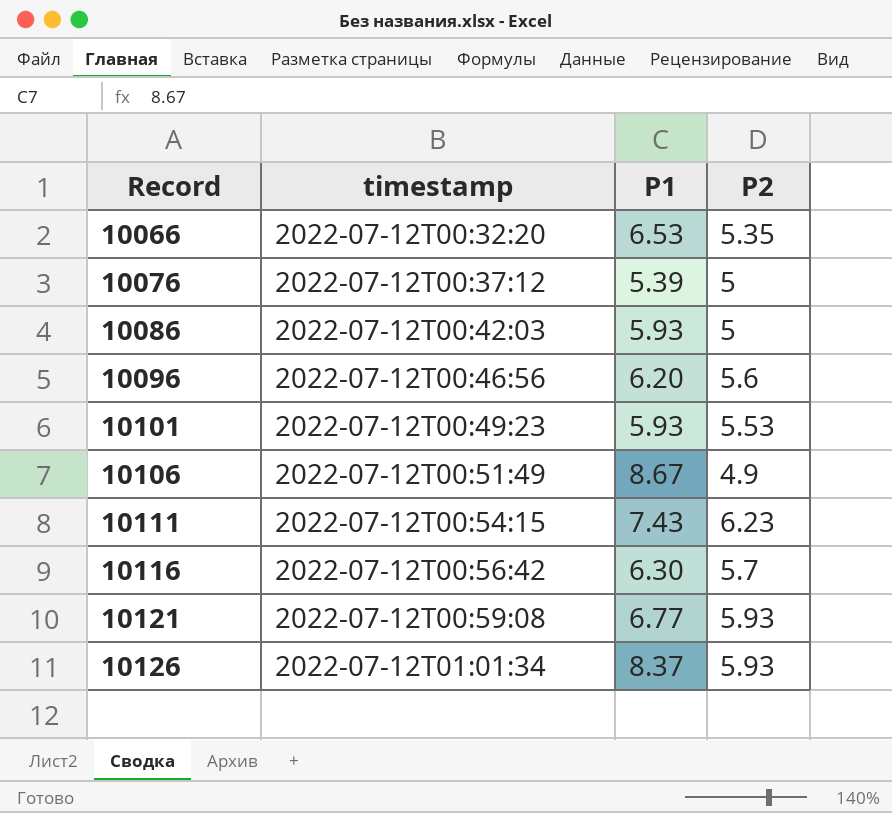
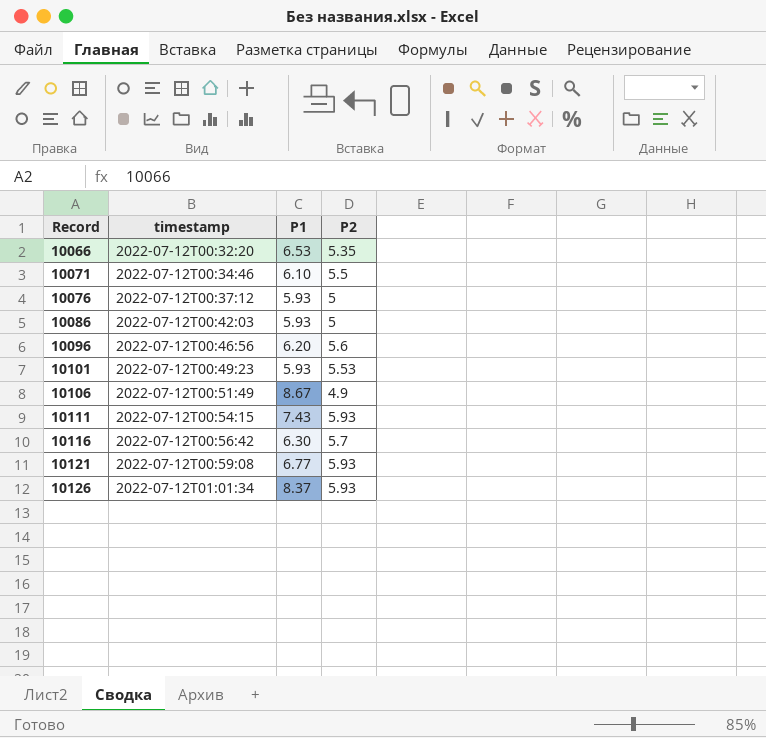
row 10071: none -> 2022-07-12T00:34:46 | 6.10 | 5.5
10076 | P1: 5.39 -> 5.93
10111 | P2: 6.23 -> 5.93

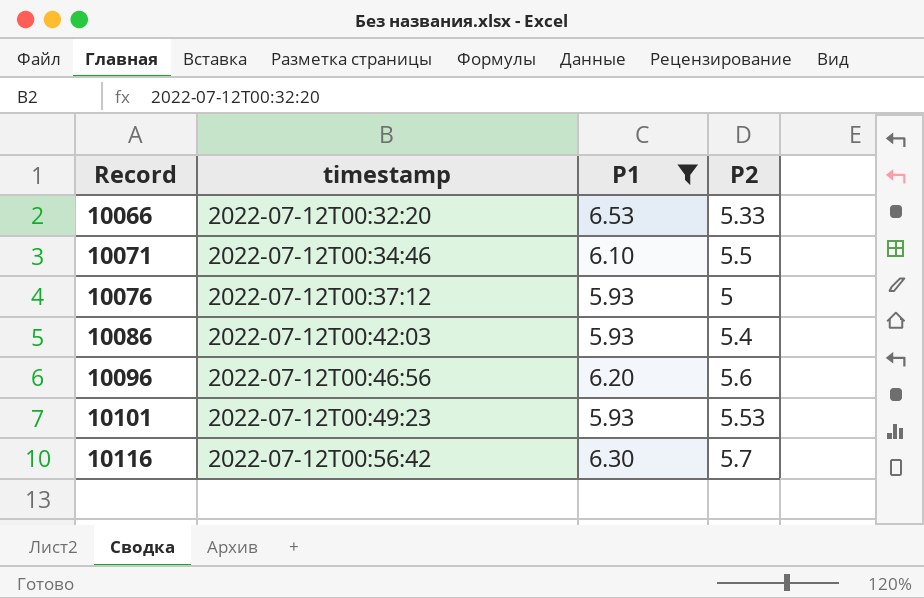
filter: none -> P1 <= 6.53
10066 | P2: 5.35 -> 5.33
10086 | P2: 5 -> 5.4

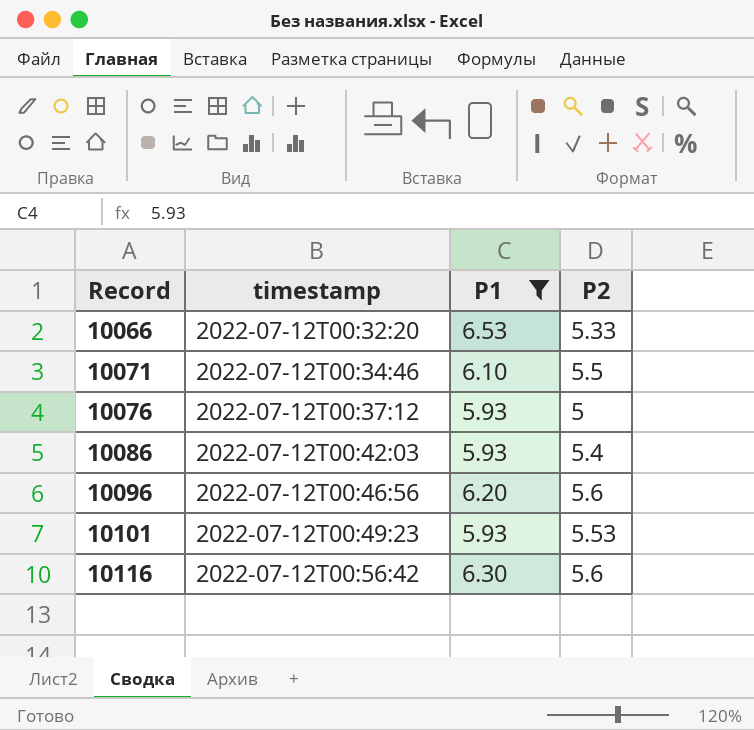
10116 | P2: 5.7 -> 5.6

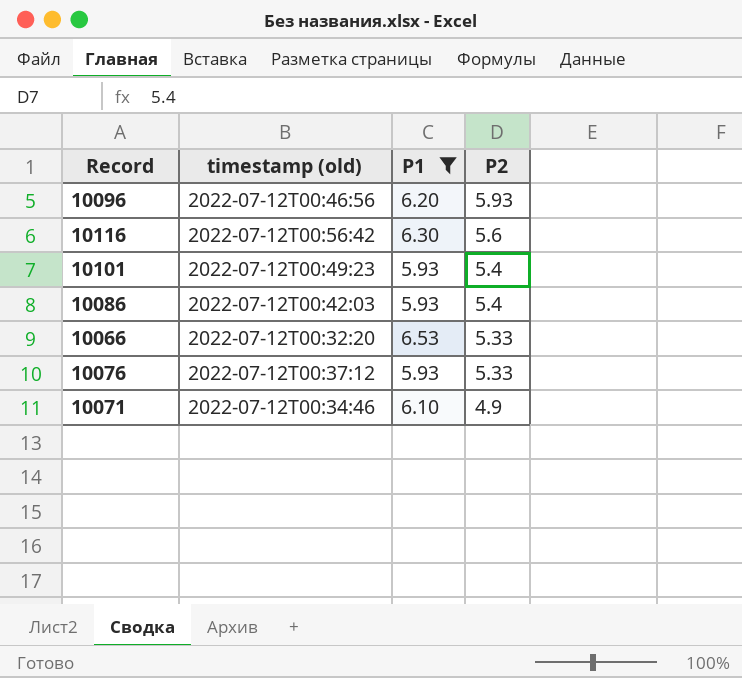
row order: Record ascending -> P2 descending
column name: timestamp -> timestamp (old)
10096 | P2: 5.6 -> 5.93
10101 | P2: 5.53 -> 5.4
10076 | P2: 5 -> 5.33
10071 | P2: 5.5 -> 4.9

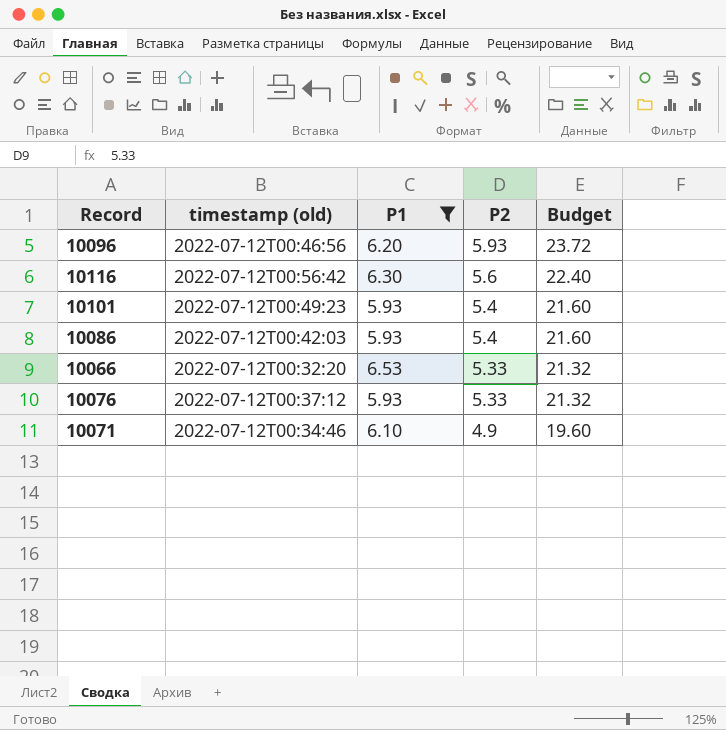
column Budget | formula: none -> [P2] * 4

